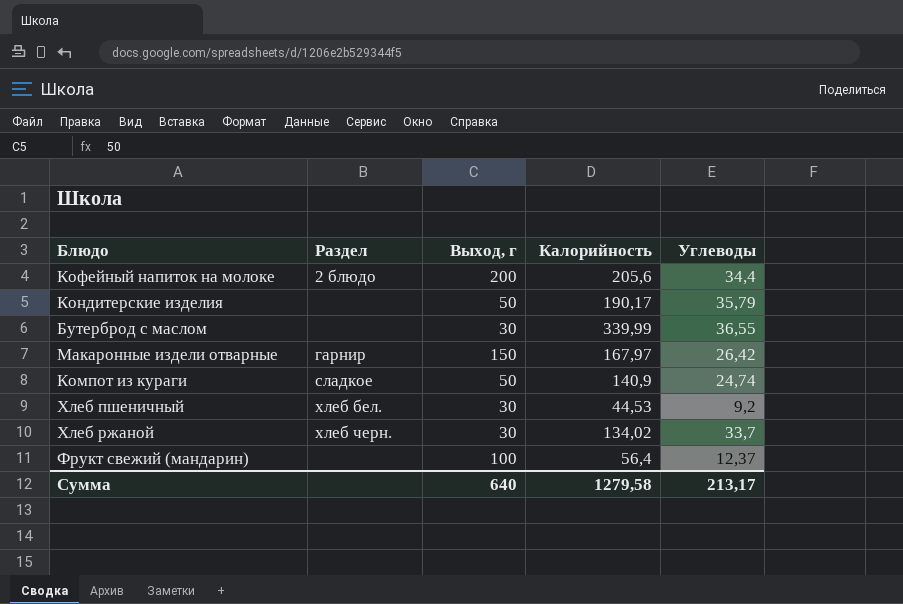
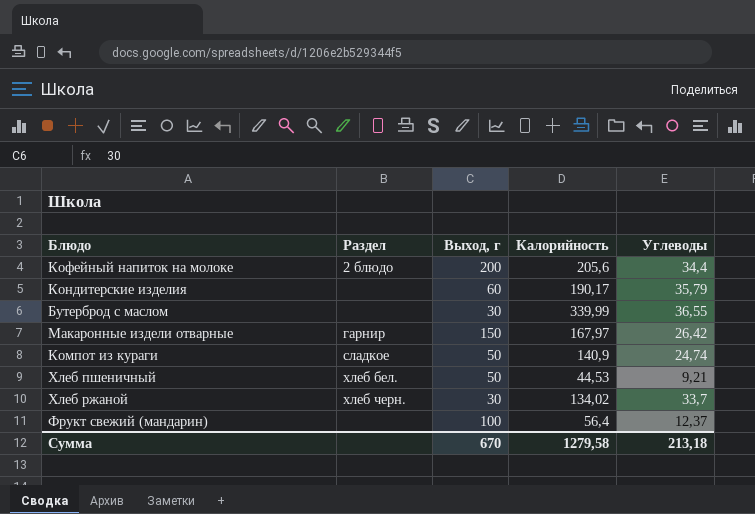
Кондитерские изделия | Выход, г: 50 -> 60
Хлеб пшеничный | Выход, г: 30 -> 50
Хлеб пшеничный | Углеводы: 9,2 -> 9,21
Сумма | Выход, г: 640 -> 670
Сумма | Углеводы: 213,17 -> 213,18

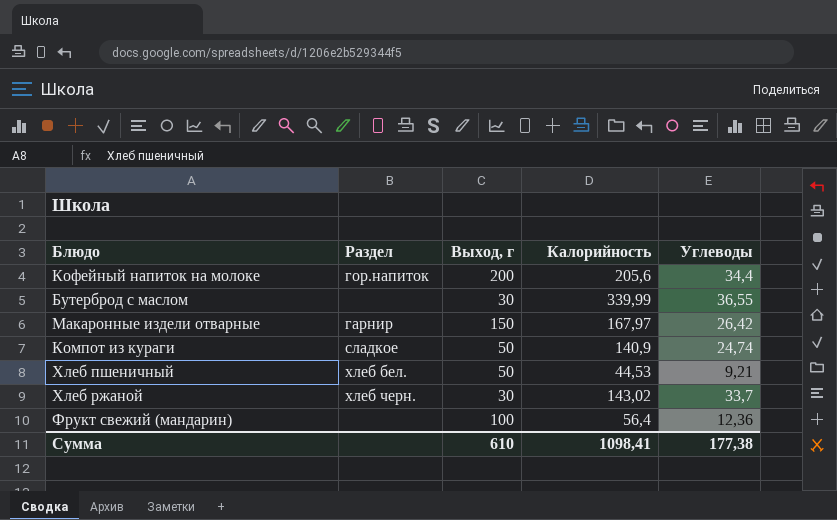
row Кондитерские изделия: none | 60 | 190,17 | 35,79 -> none
Кофейный напиток на молоке | Раздел: 2 блюдо -> гор.напиток
Хлеб ржаной | Калорийность: 134,02 -> 143,02
Фрукт свежий (мандарин) | Углеводы: 12,37 -> 12,36
Сумма | Выход, г: 670 -> 610
Сумма | Калорийность: 1279,58 -> 1098,41
Сумма | Углеводы: 213,18 -> 177,38

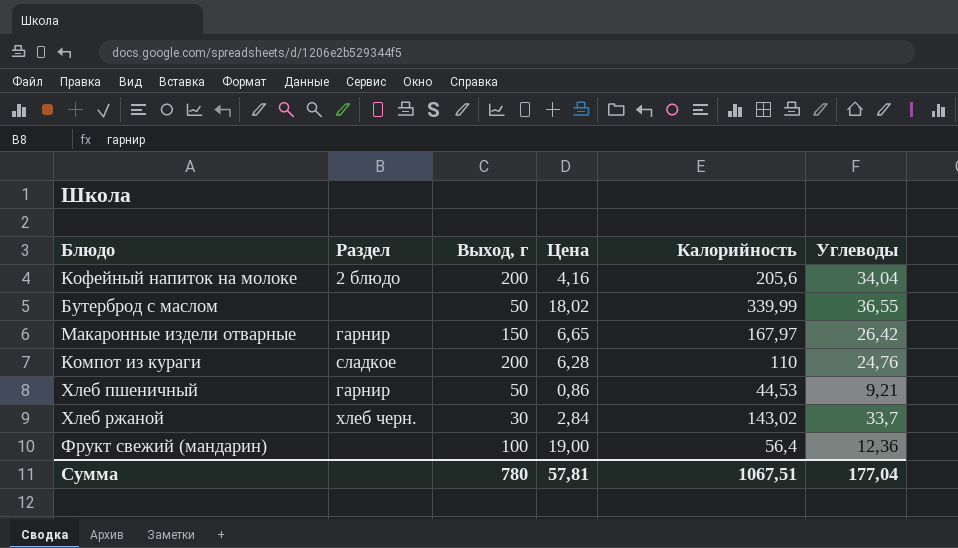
column Цена | position: none -> 4
Кофейный напиток на молоке | Раздел: гор.напиток -> 2 блюдо
Кофейный напиток на молоке | Углеводы: 34,4 -> 34,04
Бутерброд с маслом | Выход, г: 30 -> 50
Компот из кураги | Выход, г: 50 -> 200
Компот из кураги | Калорийность: 140,9 -> 110
Компот из кураги | Углеводы: 24,74 -> 24,76
Хлеб пшеничный | Раздел: хлеб бел. -> гарнир
Сумма | Выход, г: 610 -> 780
Сумма | Калорийность: 1098,41 -> 1067,51
Сумма | Углеводы: 177,38 -> 177,04

